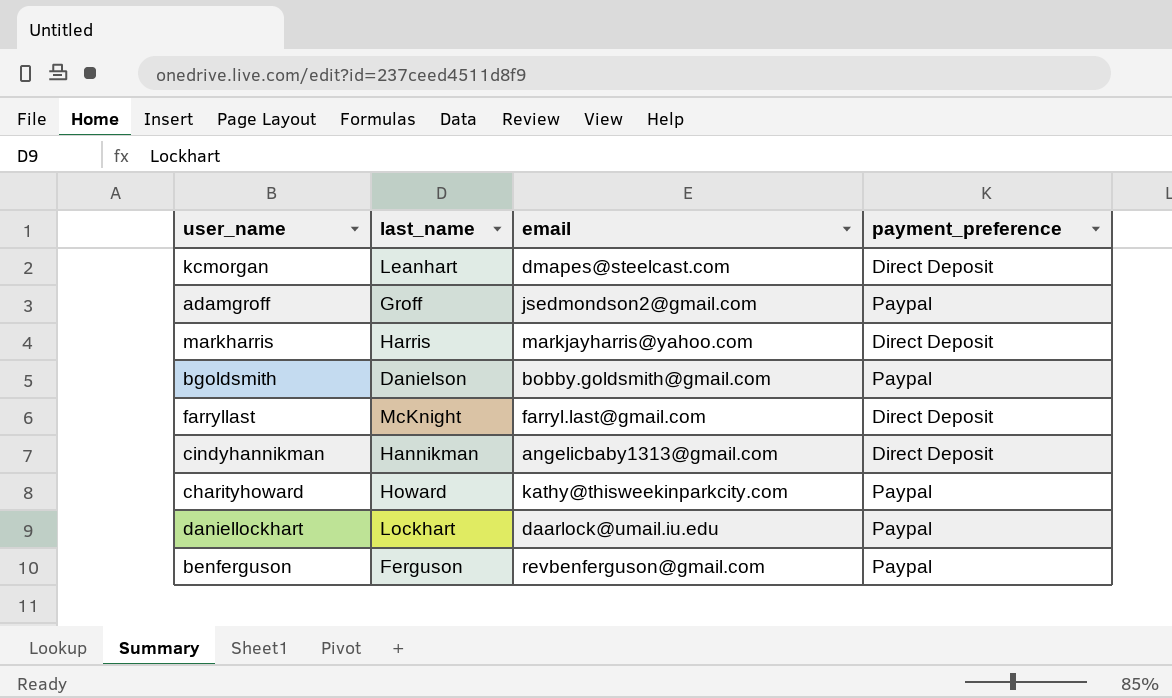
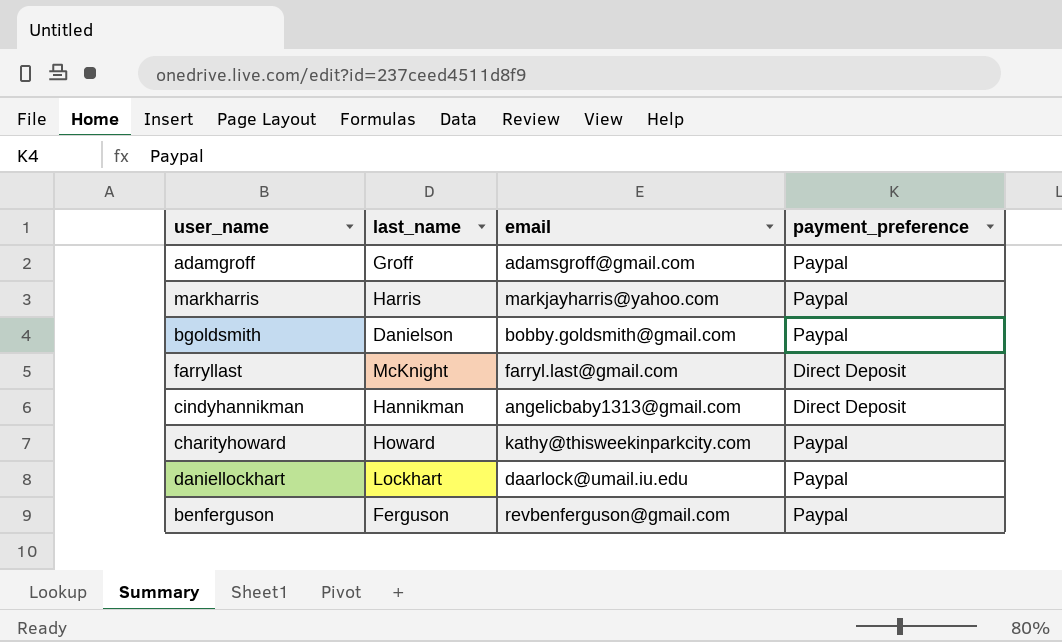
row kcmorgan: Leanhart | dmapes@steelcast.com | Direct Deposit -> none
adamgroff | email: jsedmondson2@gmail.com -> adamsgroff@gmail.com
markharris | payment_preference: Direct Deposit -> Paypal

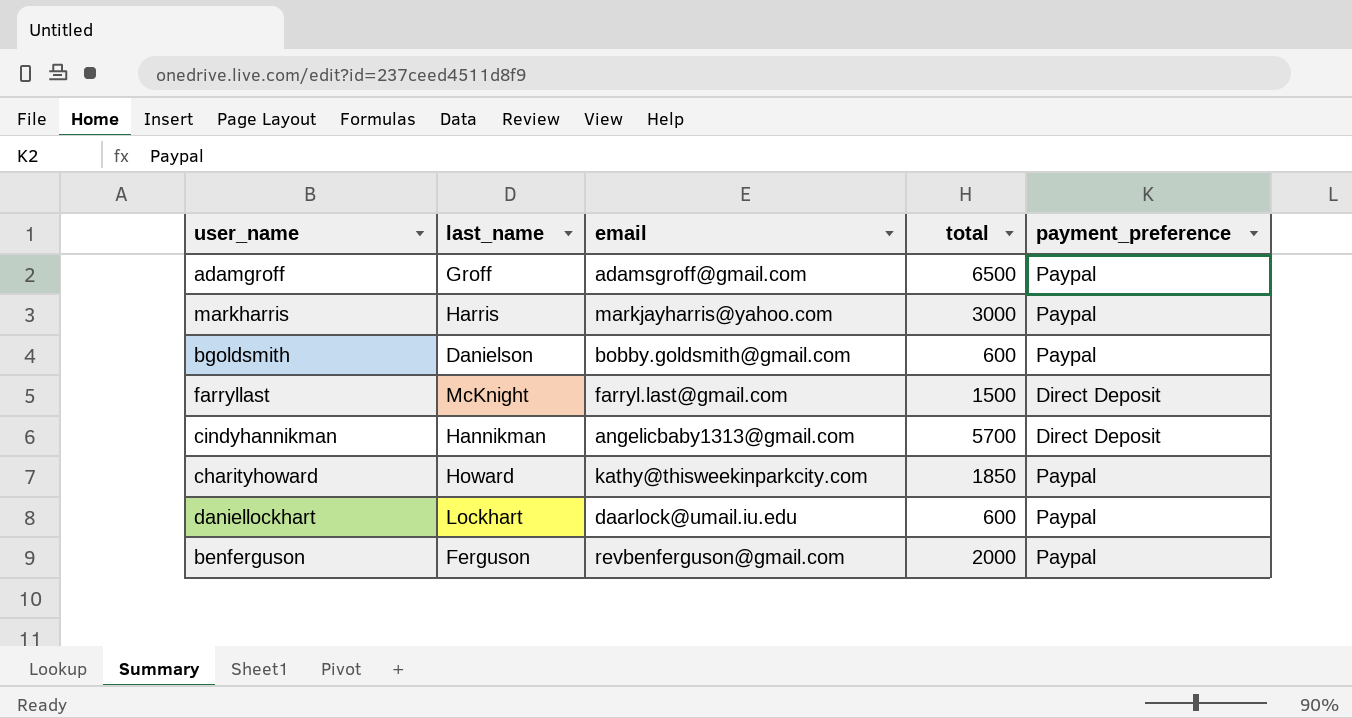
column total | position: none -> 4

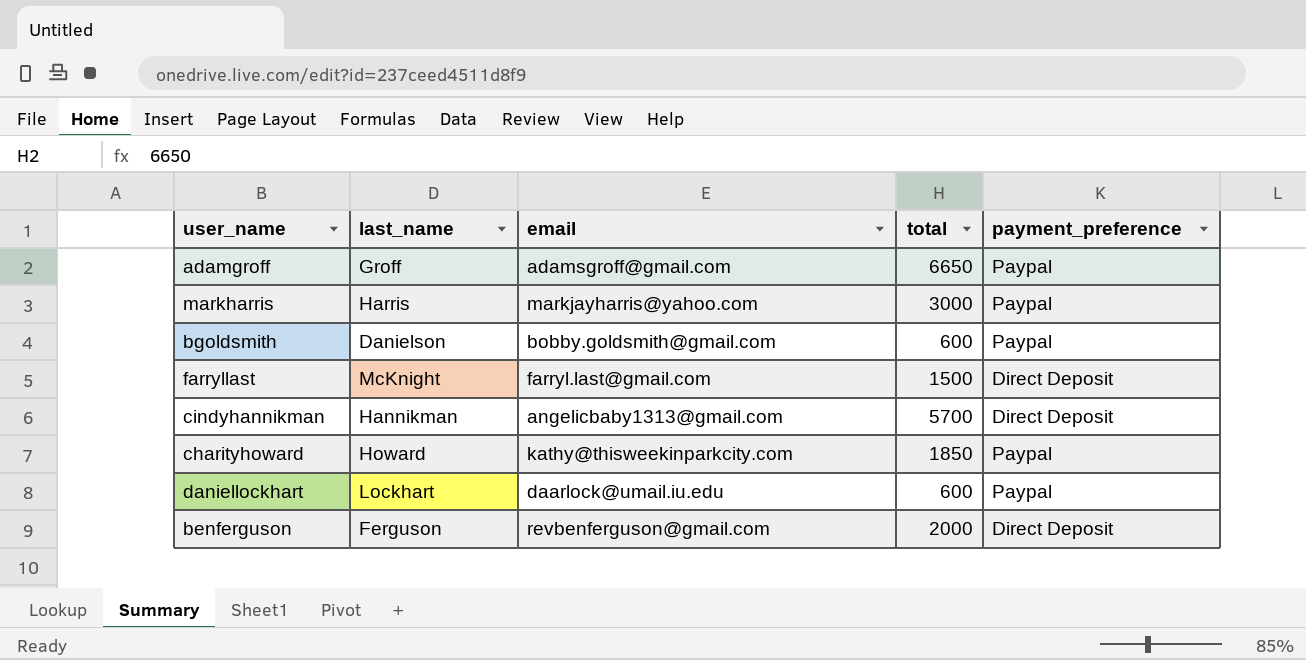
adamgroff | total: 6500 -> 6650
benferguson | payment_preference: Paypal -> Direct Deposit

